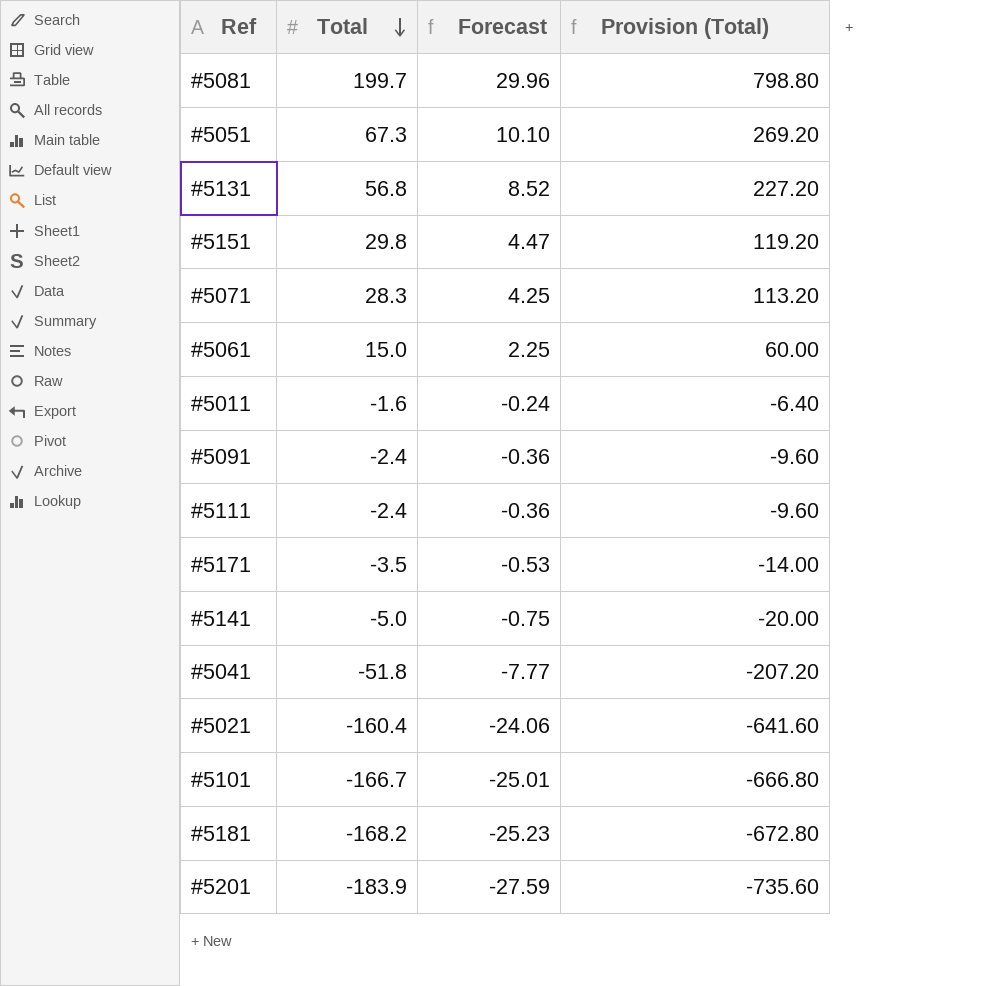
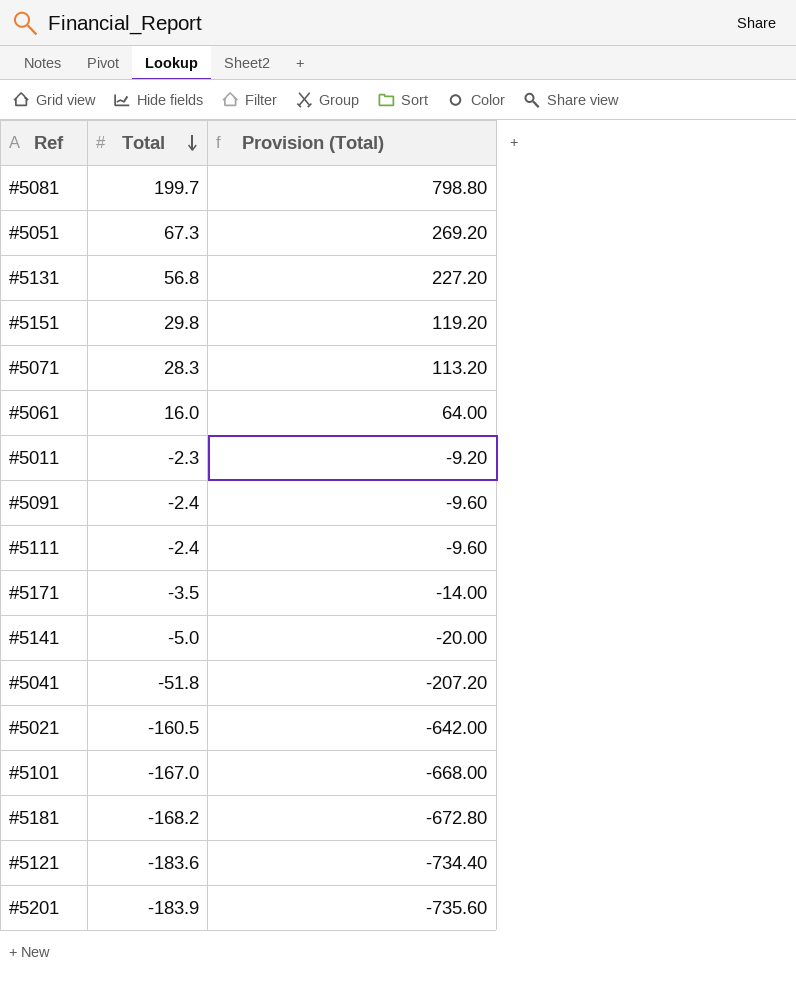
column Forecast | formula: [Total] * 0.15 -> none
#5061 | Total: 15.0 -> 16.0
#5061 | Provision (Total): 60.00 -> 64.00
#5011 | Total: -1.6 -> -2.3
#5011 | Provision (Total): -6.40 -> -9.20
#5021 | Total: -160.4 -> -160.5
#5021 | Provision (Total): -641.60 -> -642.00
#5101 | Total: -166.7 -> -167.0
#5101 | Provision (Total): -666.80 -> -668.00
row #5121: none -> -183.6 | -734.40

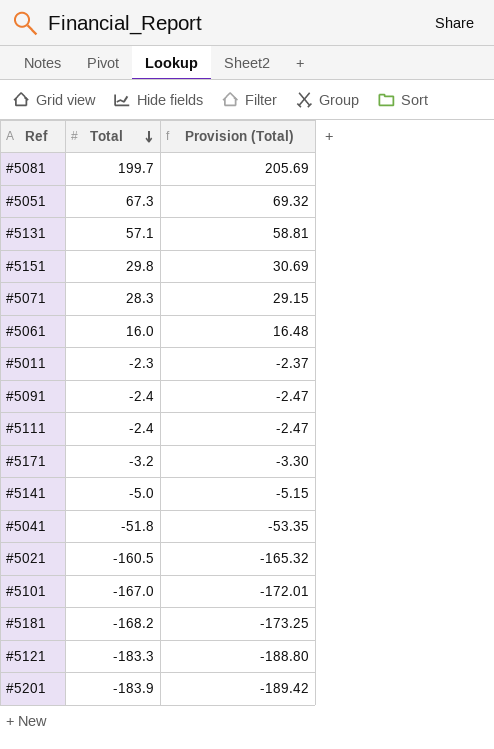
column Provision (Total) | formula: [Total] * 4 -> [Total] * 1.03
#5131 | Total: 56.8 -> 57.1
#5171 | Total: -3.5 -> -3.2
#5121 | Total: -183.6 -> -183.3

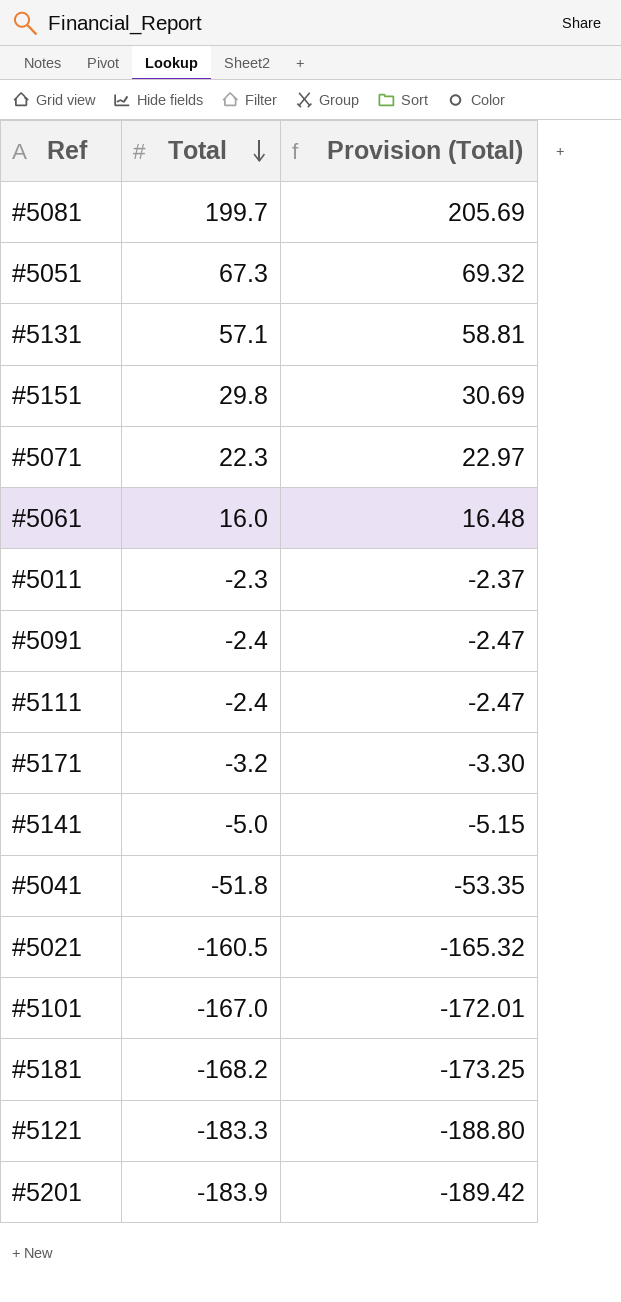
#5071 | Total: 28.3 -> 22.3
#5071 | Provision (Total): 29.15 -> 22.97

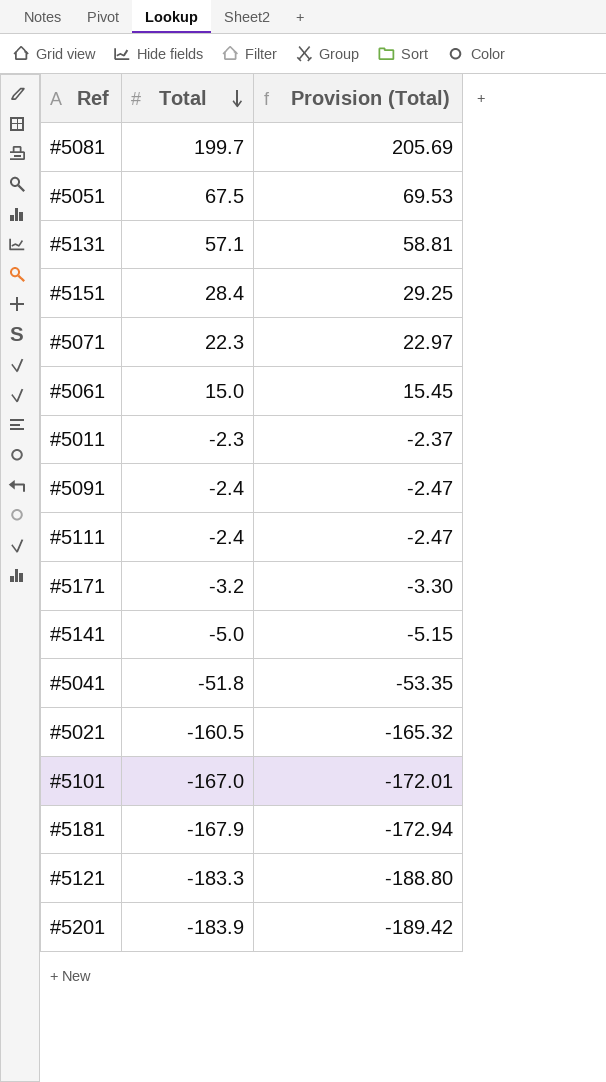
#5051 | Total: 67.3 -> 67.5
#5051 | Provision (Total): 69.32 -> 69.53
#5151 | Total: 29.8 -> 28.4
#5151 | Provision (Total): 30.69 -> 29.25
#5061 | Total: 16.0 -> 15.0
#5061 | Provision (Total): 16.48 -> 15.45
#5181 | Total: -168.2 -> -167.9
#5181 | Provision (Total): -173.25 -> -172.94

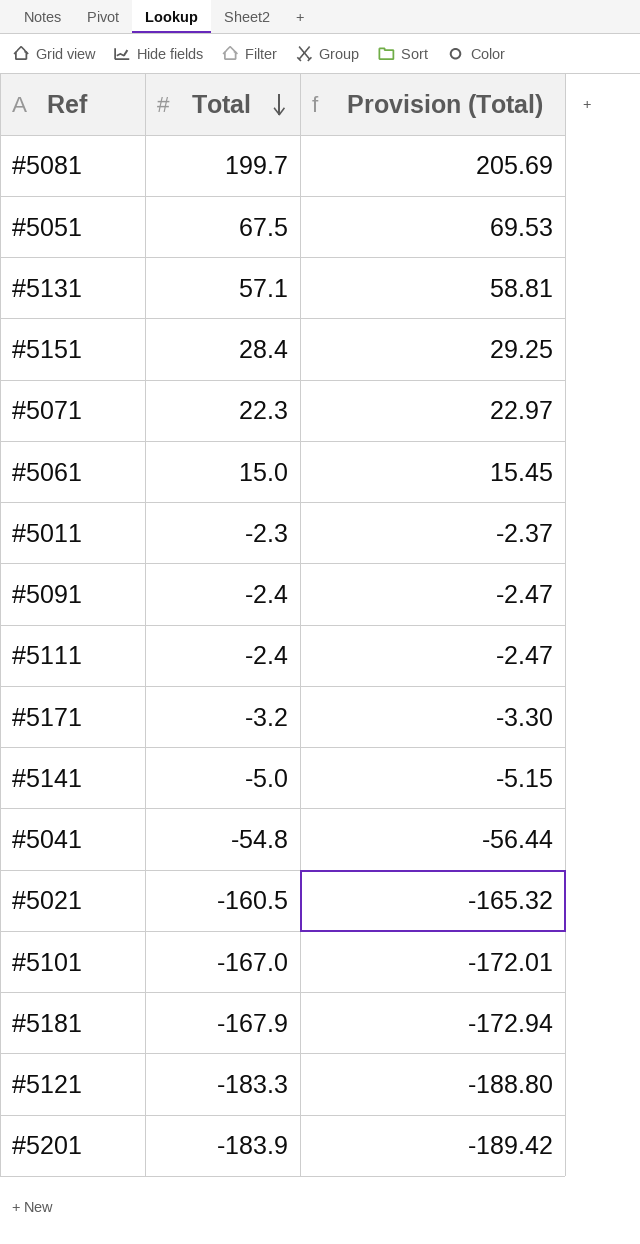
#5041 | Total: -51.8 -> -54.8
#5041 | Provision (Total): -53.35 -> -56.44

